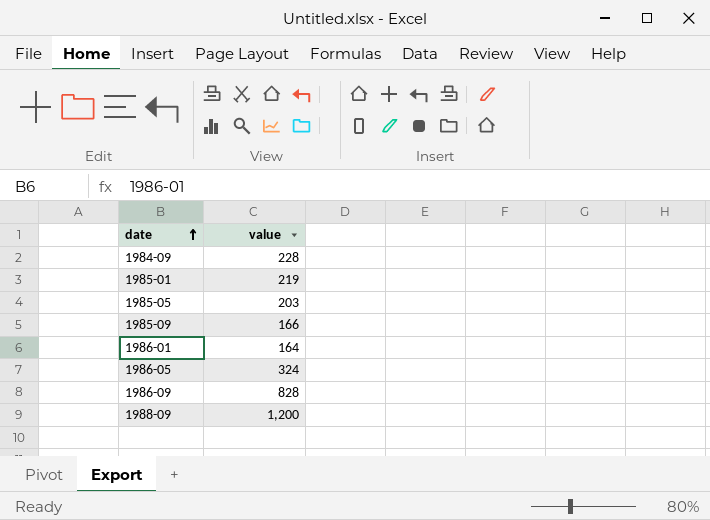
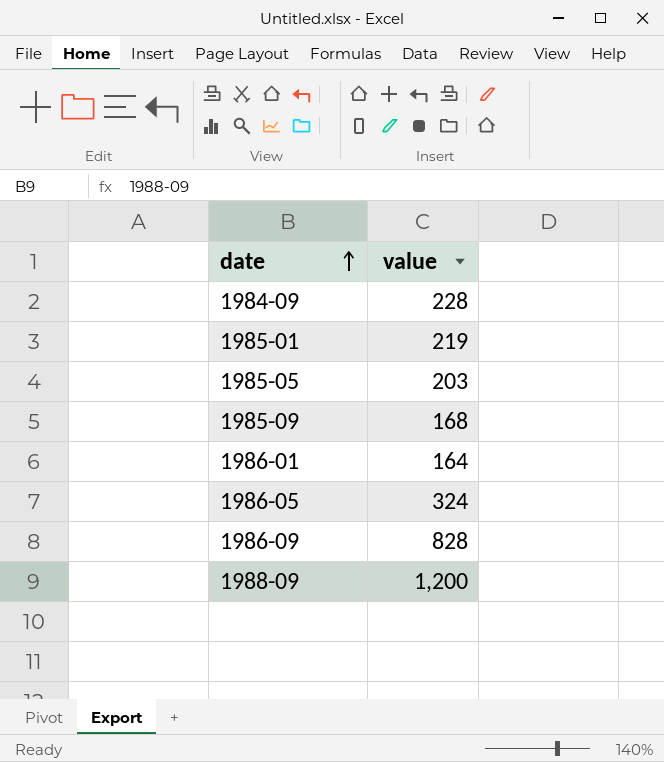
1985-09 | value: 166 -> 168

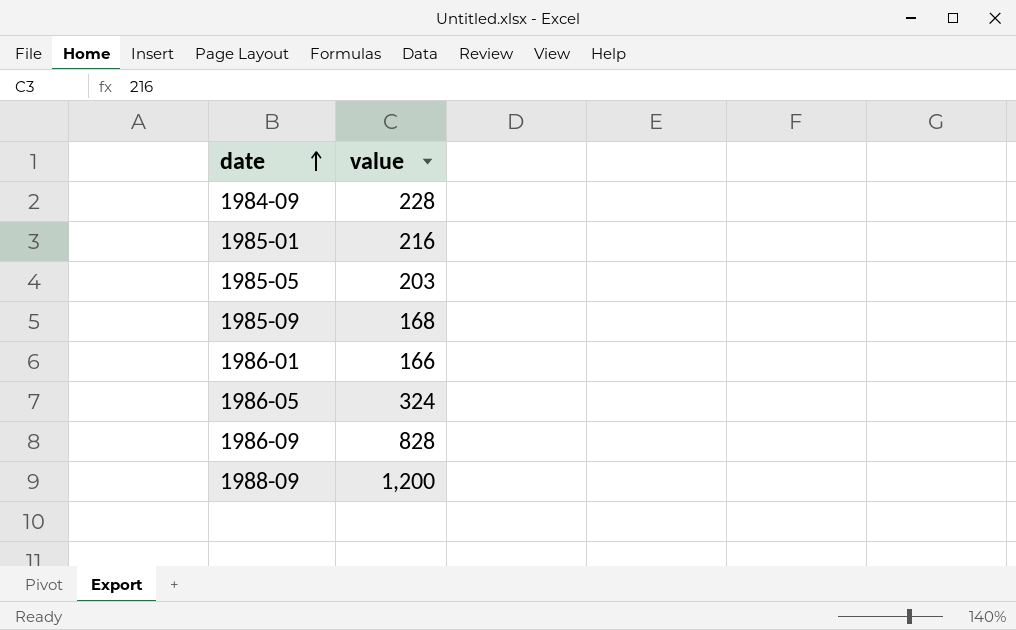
1985-01 | value: 219 -> 216
1986-01 | value: 164 -> 166

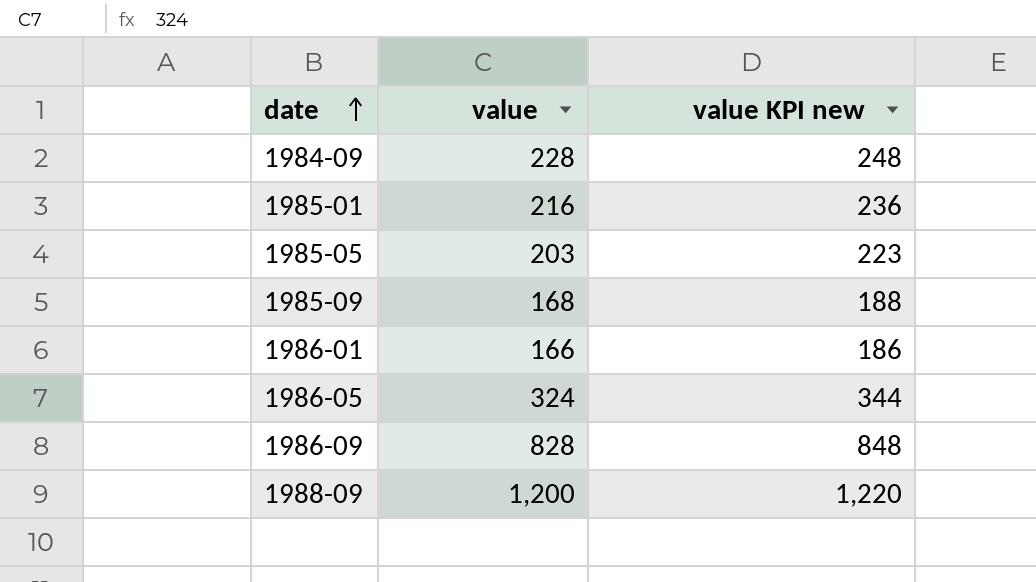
column value KPI new | formula: none -> [value] + 20

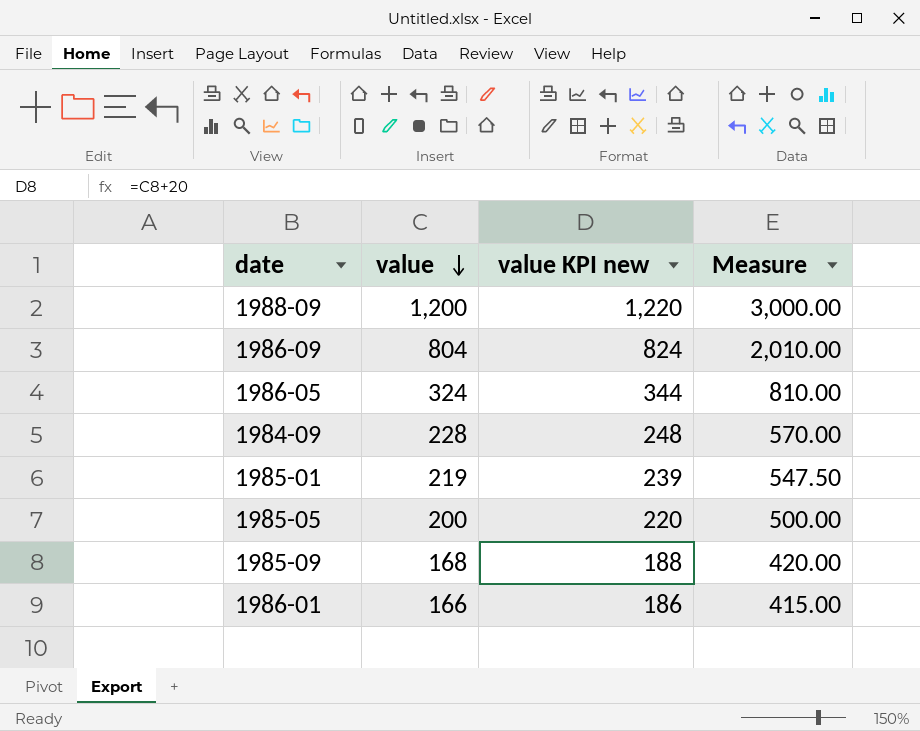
row order: date ascending -> value descending
column Measure | formula: none -> [value] * 2.5
1986-09 | value: 828 -> 804
1986-09 | value KPI new: 848 -> 824
1985-01 | value: 216 -> 219
1985-01 | value KPI new: 236 -> 239
1985-05 | value: 203 -> 200
1985-05 | value KPI new: 223 -> 220

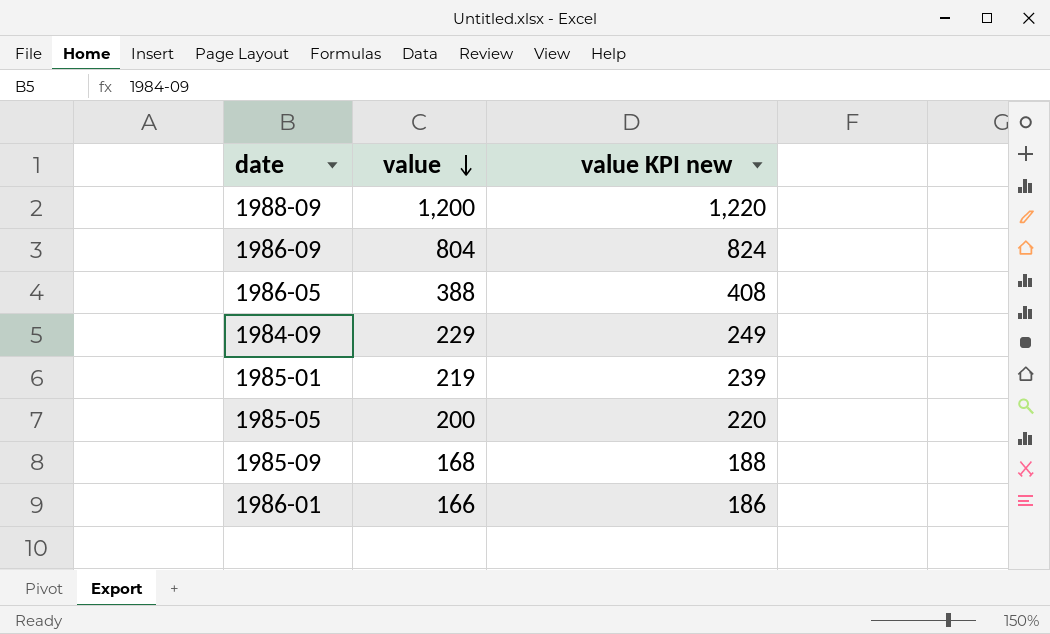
column Measure | formula: [value] * 2.5 -> none
1986-05 | value: 324 -> 388
1986-05 | value KPI new: 344 -> 408
1984-09 | value: 228 -> 229
1984-09 | value KPI new: 248 -> 249

